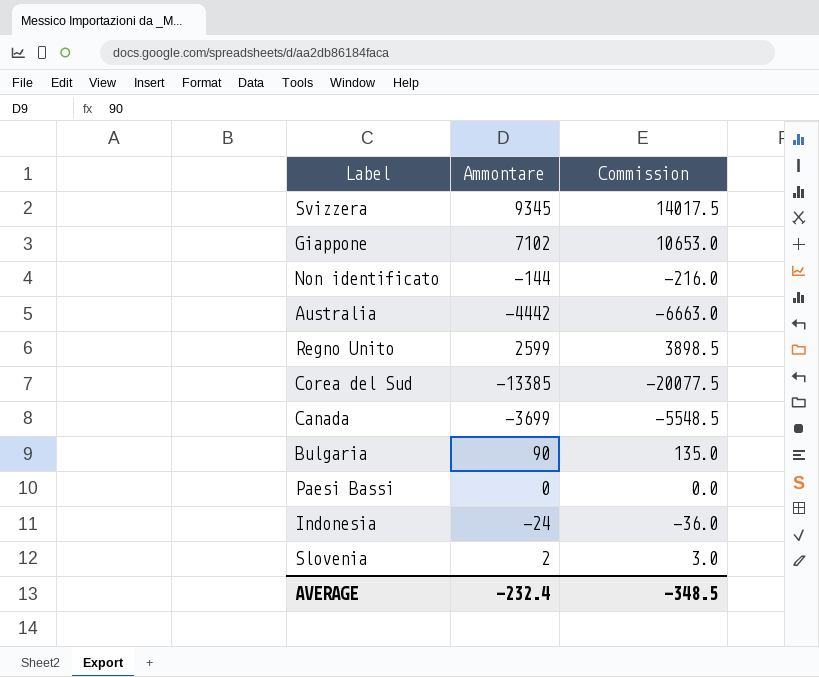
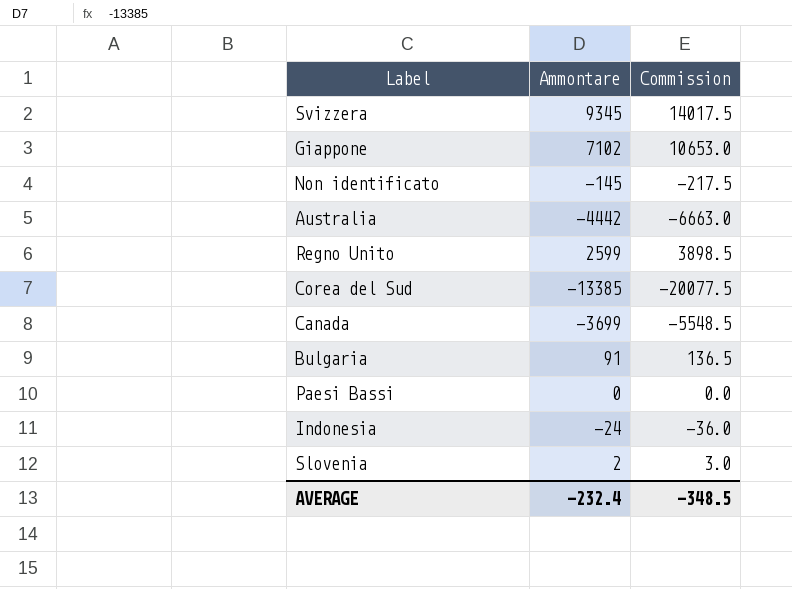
Non identificato | Ammontare: -144 -> -145
Non identificato | Commission: -216.0 -> -217.5
Bulgaria | Ammontare: 90 -> 91
Bulgaria | Commission: 135.0 -> 136.5

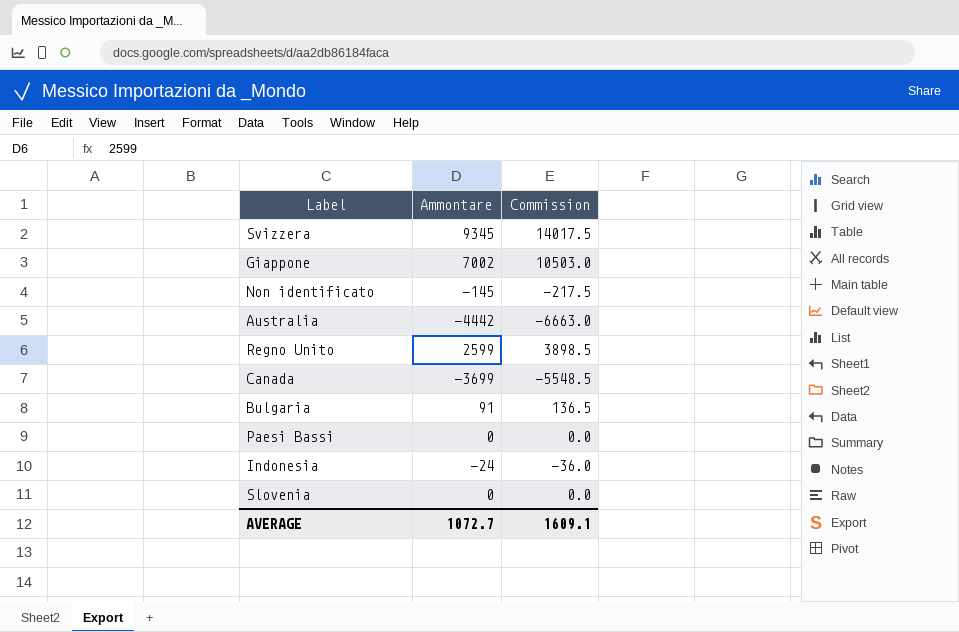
row Corea del Sud: -13385 | -20077.5 -> none
Giappone | Ammontare: 7102 -> 7002
Giappone | Commission: 10653.0 -> 10503.0
Slovenia | Ammontare: 2 -> 0
Slovenia | Commission: 3.0 -> 0.0
AVERAGE | Ammontare: -232.4 -> 1072.7
AVERAGE | Commission: -348.5 -> 1609.1

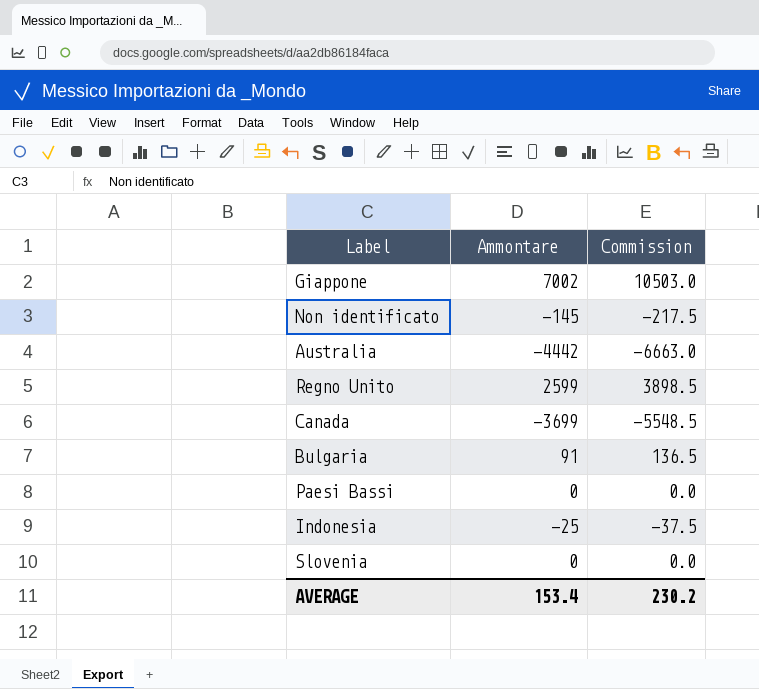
row Svizzera: 9345 | 14017.5 -> none
Indonesia | Ammontare: -24 -> -25
Indonesia | Commission: -36.0 -> -37.5
AVERAGE | Ammontare: 1072.7 -> 153.4
AVERAGE | Commission: 1609.1 -> 230.2

